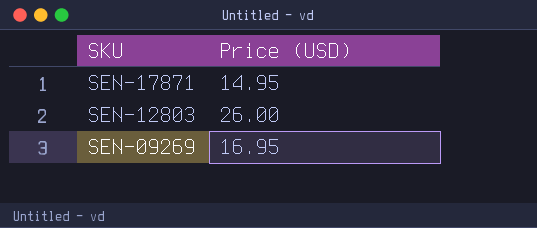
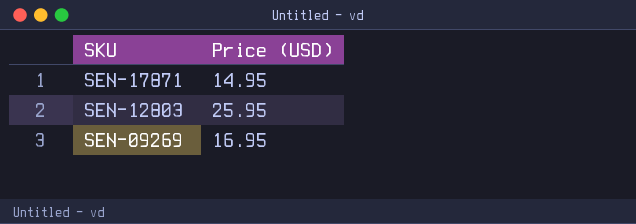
SEN-12803 | Price (USD): 26.00 -> 25.95

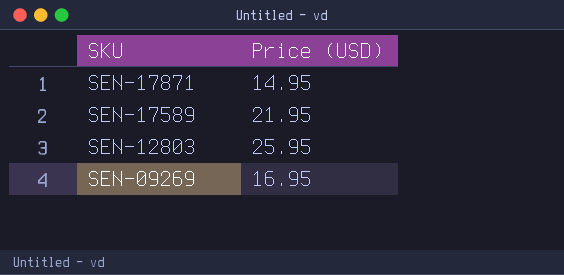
row SEN-17589: none -> 21.95

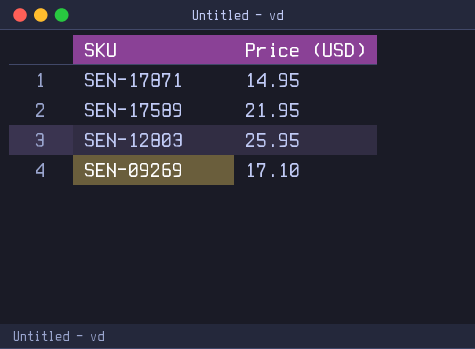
SEN-09269 | Price (USD): 16.95 -> 17.10

